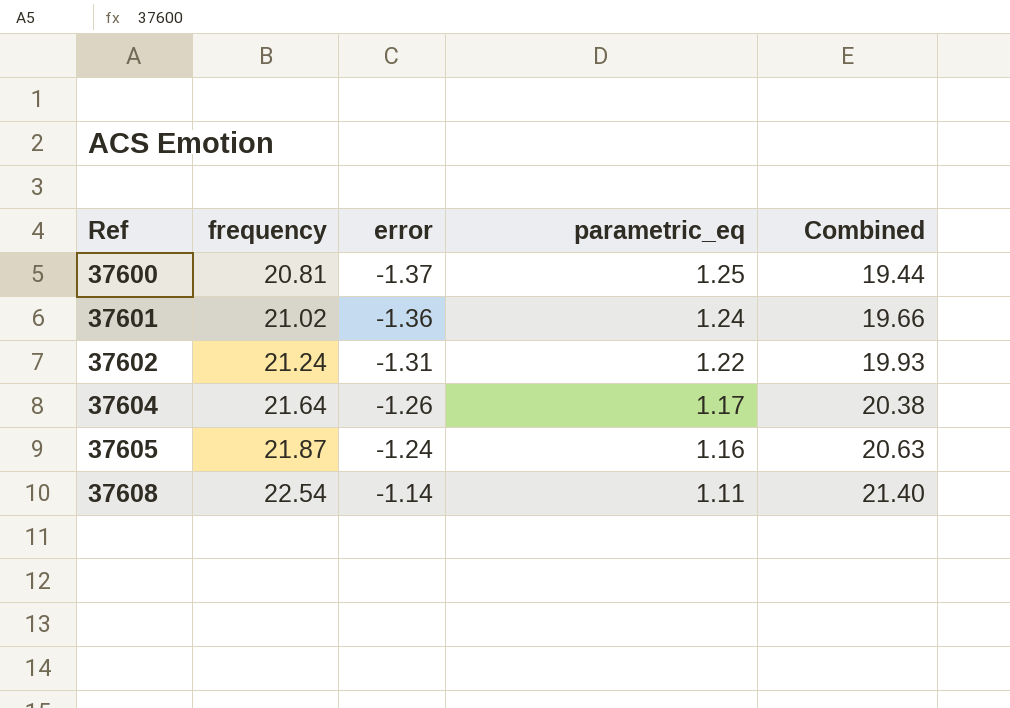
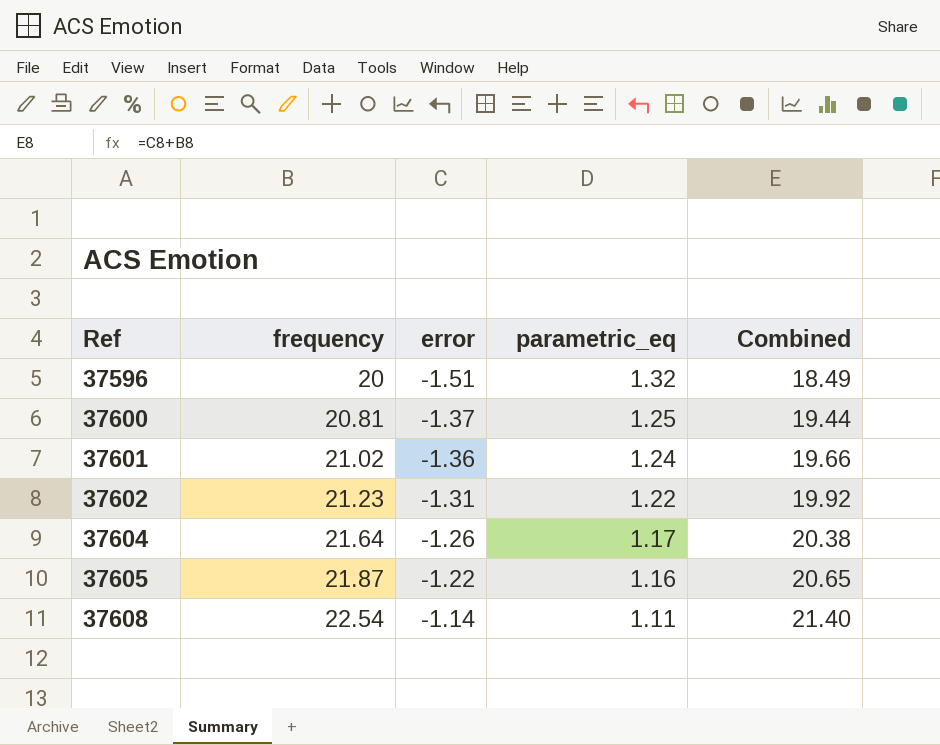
row 37596: none -> 20 | -1.51 | 1.32 | 18.49
37602 | frequency: 21.24 -> 21.23
37602 | Combined: 19.93 -> 19.92
37605 | error: -1.24 -> -1.22
37605 | Combined: 20.63 -> 20.65

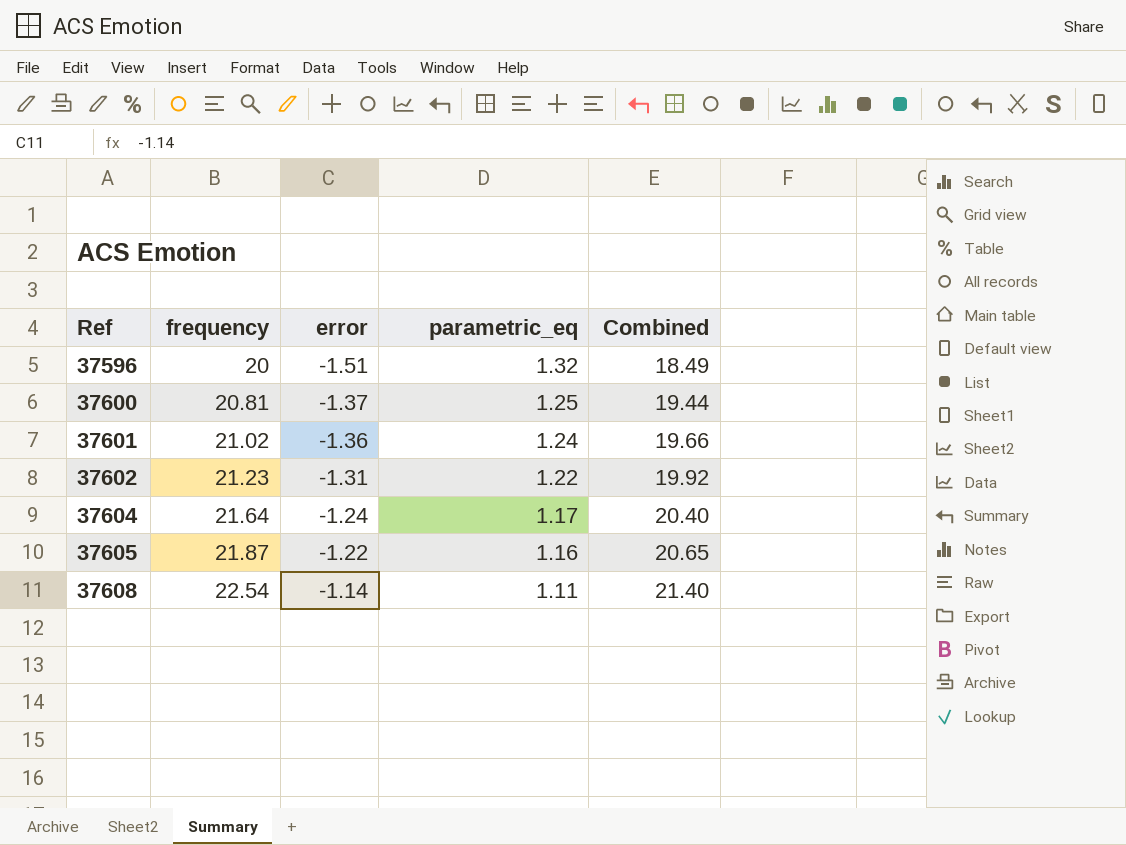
37604 | error: -1.26 -> -1.24
37604 | Combined: 20.38 -> 20.40

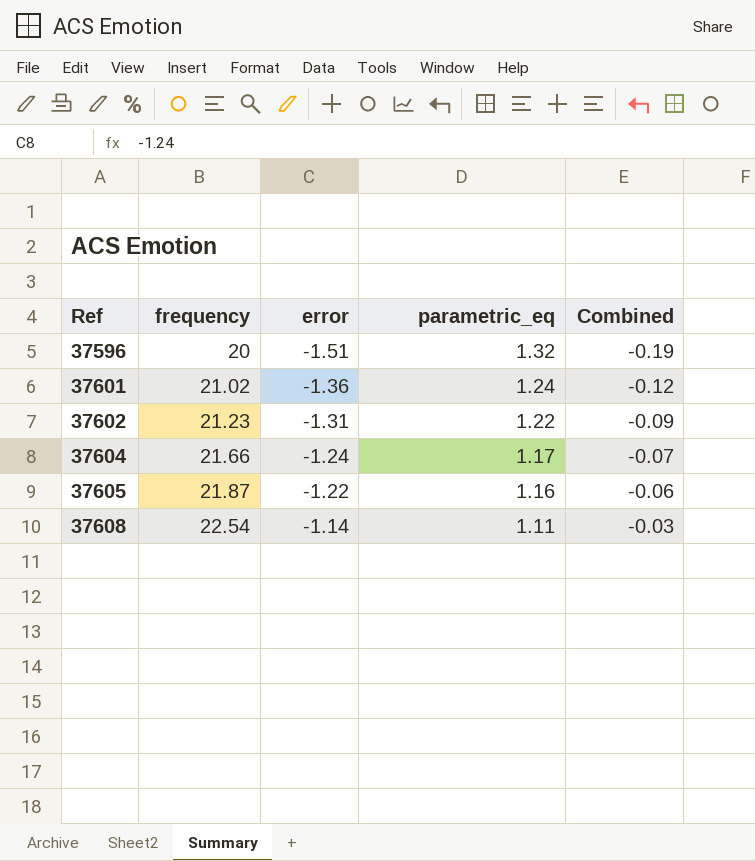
column Combined | formula: [frequency] + [error] -> [error] + [parametric_eq]
row 37600: 20.81 | -1.37 | 1.25 | 19.44 -> none
37604 | frequency: 21.64 -> 21.66

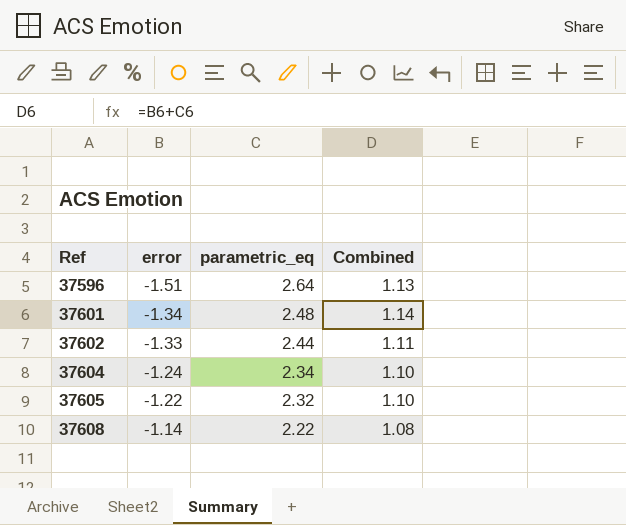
column frequency | position: 2 -> none
37596 | parametric_eq: 1.32 -> 2.64
37596 | Combined: -0.19 -> 1.13
37601 | error: -1.36 -> -1.34
37601 | parametric_eq: 1.24 -> 2.48
37601 | Combined: -0.12 -> 1.14
37602 | error: -1.31 -> -1.33
37602 | parametric_eq: 1.22 -> 2.44
37602 | Combined: -0.09 -> 1.11
37604 | parametric_eq: 1.17 -> 2.34
37604 | Combined: -0.07 -> 1.10
37605 | parametric_eq: 1.16 -> 2.32
37605 | Combined: -0.06 -> 1.10
37608 | parametric_eq: 1.11 -> 2.22
37608 | Combined: -0.03 -> 1.08

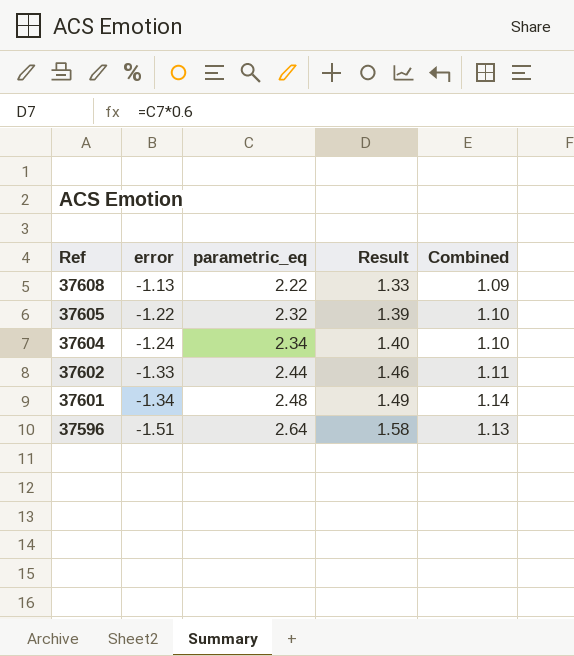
row order: Ref ascending -> Ref descending
column Result | formula: none -> [parametric_eq] * 0.6
37608 | error: -1.14 -> -1.13
37608 | Combined: 1.08 -> 1.09

